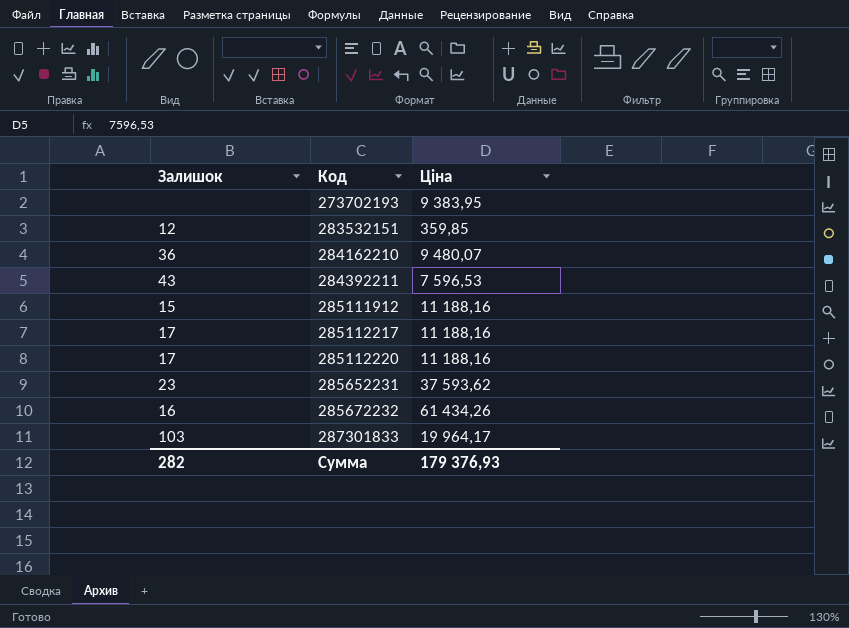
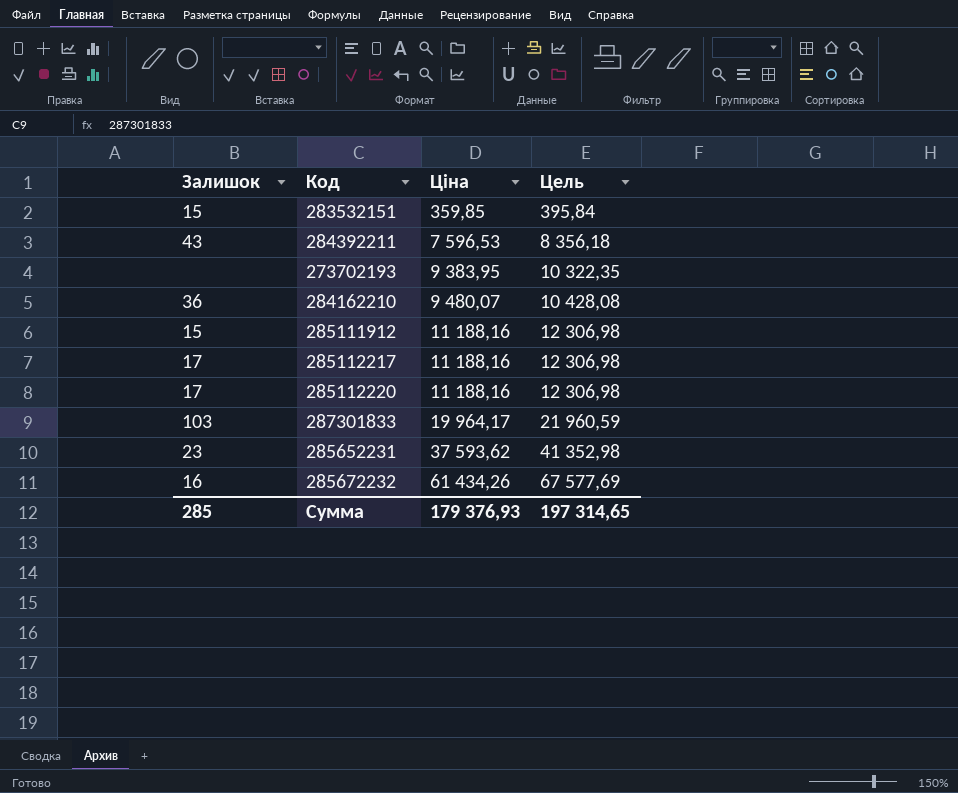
row order: Код ascending -> Ціна ascending
column Цель | formula: none -> [Ціна] * 1,1
283532151 | Залишок: 12 -> 15
Сумма | Залишок: 282 -> 285

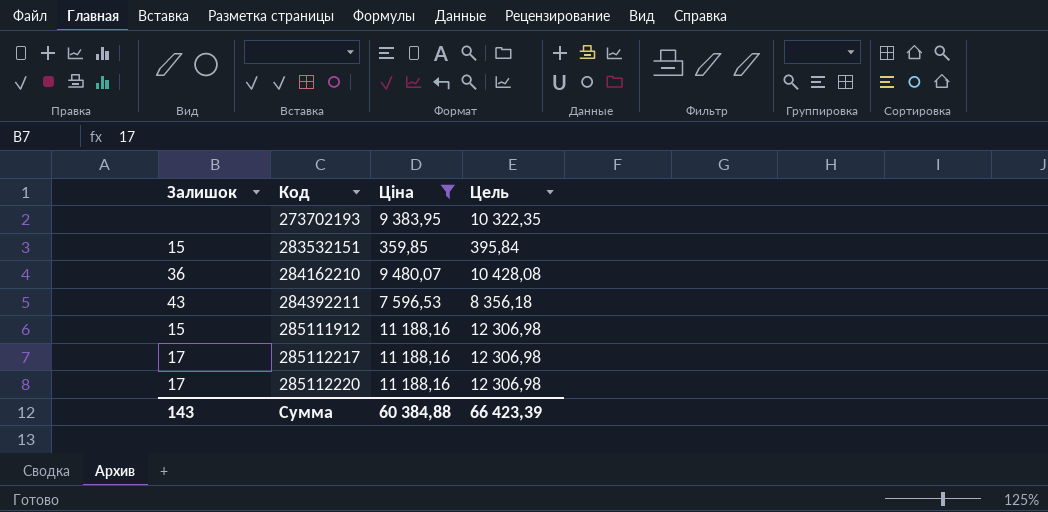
filter: none -> Ціна <= 11 188,16
row order: Ціна ascending -> Код ascending
Сумма | Залишок: 285 -> 143
Сумма | Ціна: 179 376,93 -> 60 384,88
Сумма | Цель: 197 314,65 -> 66 423,39

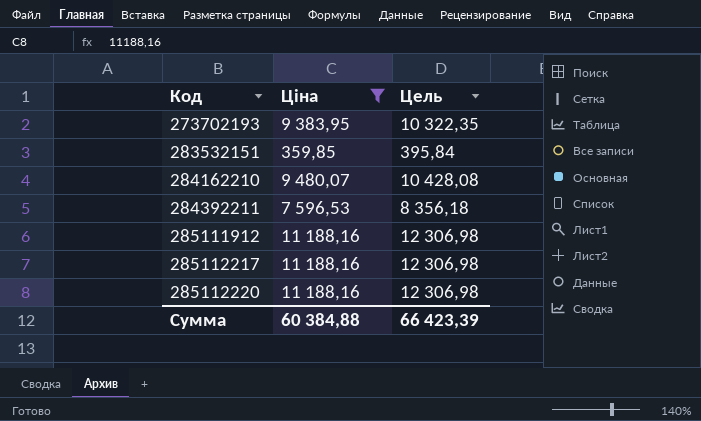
column Залишок | position: 1 -> none

